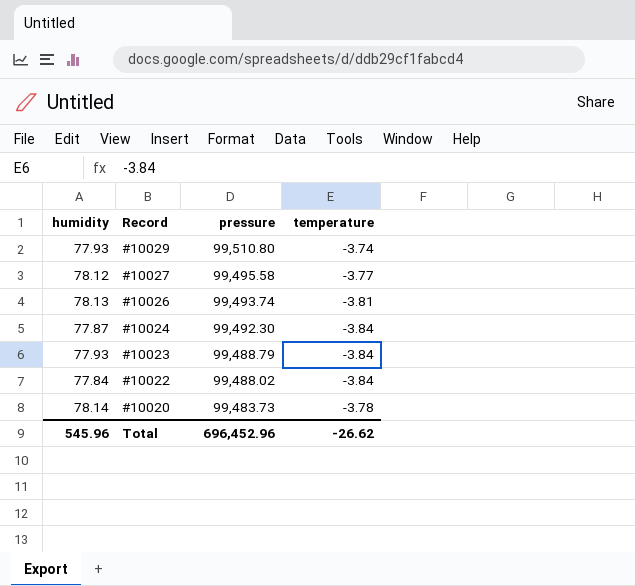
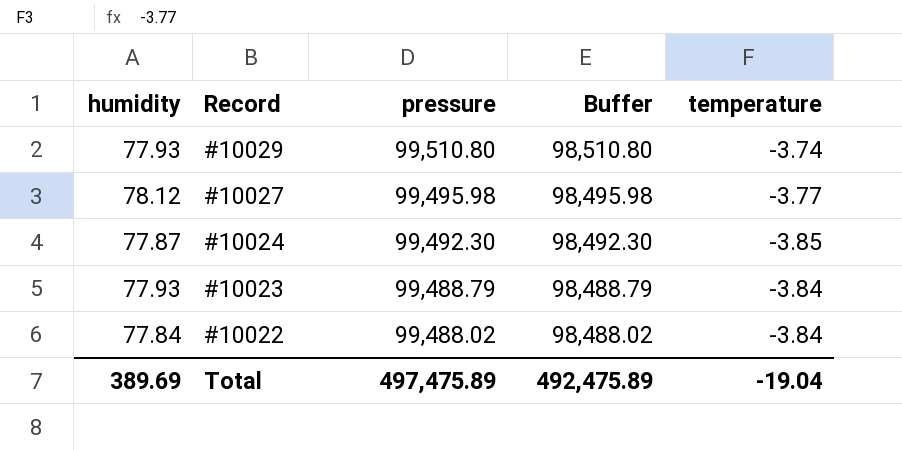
column Buffer | formula: none -> [pressure] - 1000
row #10026: 78.13 | 99,493.74 | -3.81 -> none
row #10020: 78.14 | 99,483.73 | -3.78 -> none
#10027 | pressure: 99,495.58 -> 99,495.98
#10024 | temperature: -3.84 -> -3.85
Total | humidity: 545.96 -> 389.69
Total | pressure: 696,452.96 -> 497,475.89
Total | temperature: -26.62 -> -19.04

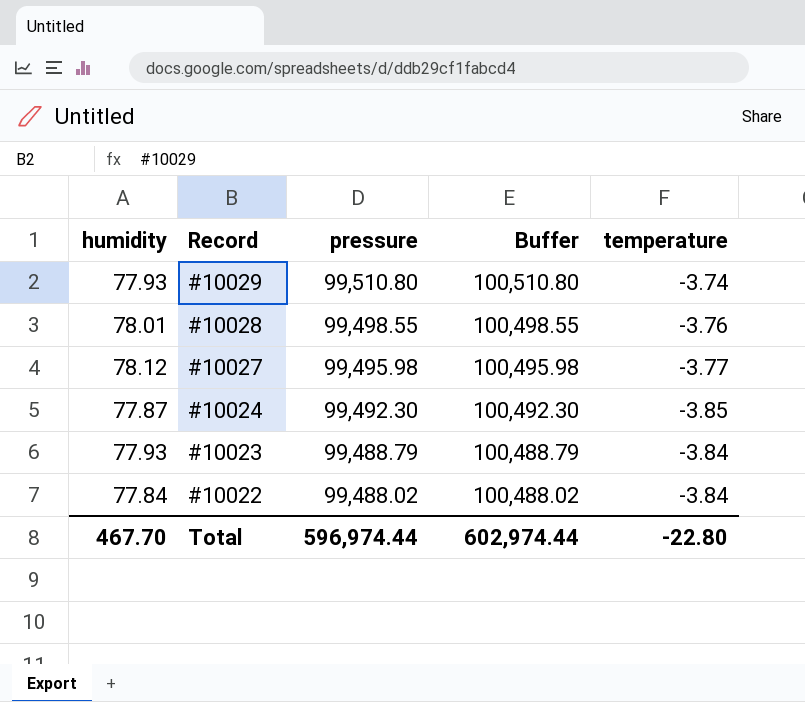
column Buffer | formula: [pressure] - 1000 -> [pressure] + 1000
row #10028: none -> 78.01 | 99,498.55 | 100,498.55 | -3.76
Total | humidity: 389.69 -> 467.70
Total | pressure: 497,475.89 -> 596,974.44
Total | Buffer: 492,475.89 -> 602,974.44
Total | temperature: -19.04 -> -22.80

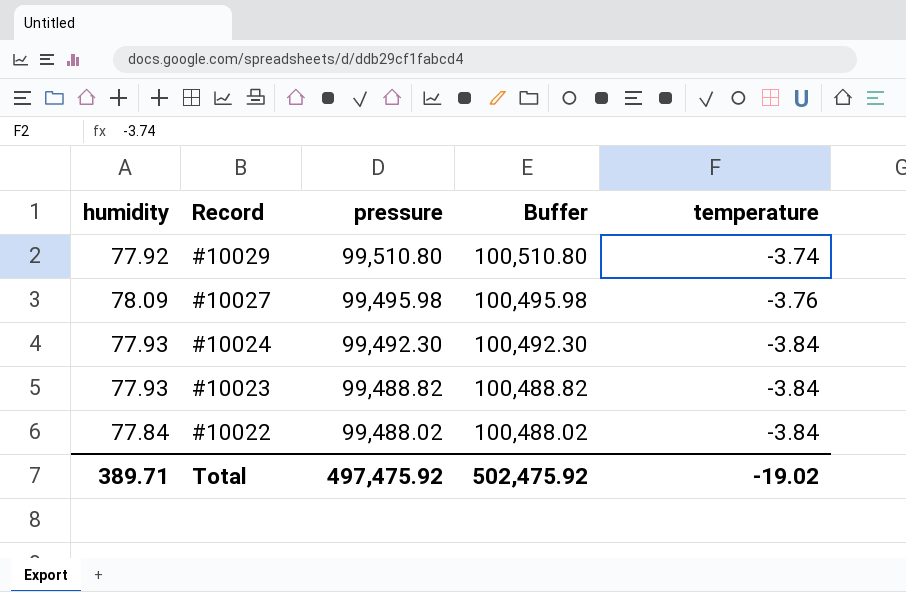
row #10028: 78.01 | 99,498.55 | 100,498.55 | -3.76 -> none
#10029 | humidity: 77.93 -> 77.92
#10027 | humidity: 78.12 -> 78.09
#10027 | temperature: -3.77 -> -3.76
#10024 | humidity: 77.87 -> 77.93
#10024 | temperature: -3.85 -> -3.84
#10023 | pressure: 99,488.79 -> 99,488.82
#10023 | Buffer: 100,488.79 -> 100,488.82
Total | humidity: 467.70 -> 389.71
Total | pressure: 596,974.44 -> 497,475.92
Total | Buffer: 602,974.44 -> 502,475.92
Total | temperature: -22.80 -> -19.02

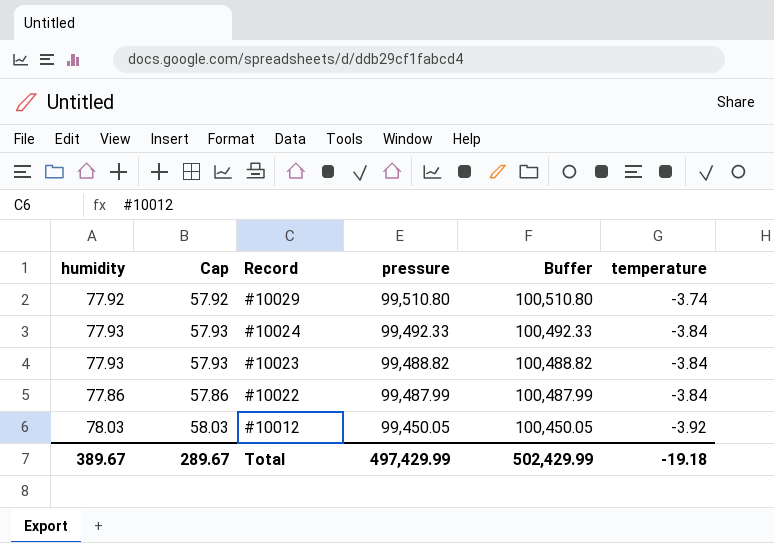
column Cap | formula: none -> [humidity] - 20
row #10027: 78.09 | 99,495.98 | 100,495.98 | -3.76 -> none
#10024 | pressure: 99,492.30 -> 99,492.33
#10024 | Buffer: 100,492.30 -> 100,492.33
#10022 | humidity: 77.84 -> 77.86
#10022 | pressure: 99,488.02 -> 99,487.99
#10022 | Buffer: 100,488.02 -> 100,487.99
row #10012: none -> 78.03 | 58.03 | 99,450.05 | 100,450.05 | -3.92
Total | humidity: 389.71 -> 389.67
Total | pressure: 497,475.92 -> 497,429.99
Total | Buffer: 502,475.92 -> 502,429.99
Total | temperature: -19.02 -> -19.18

